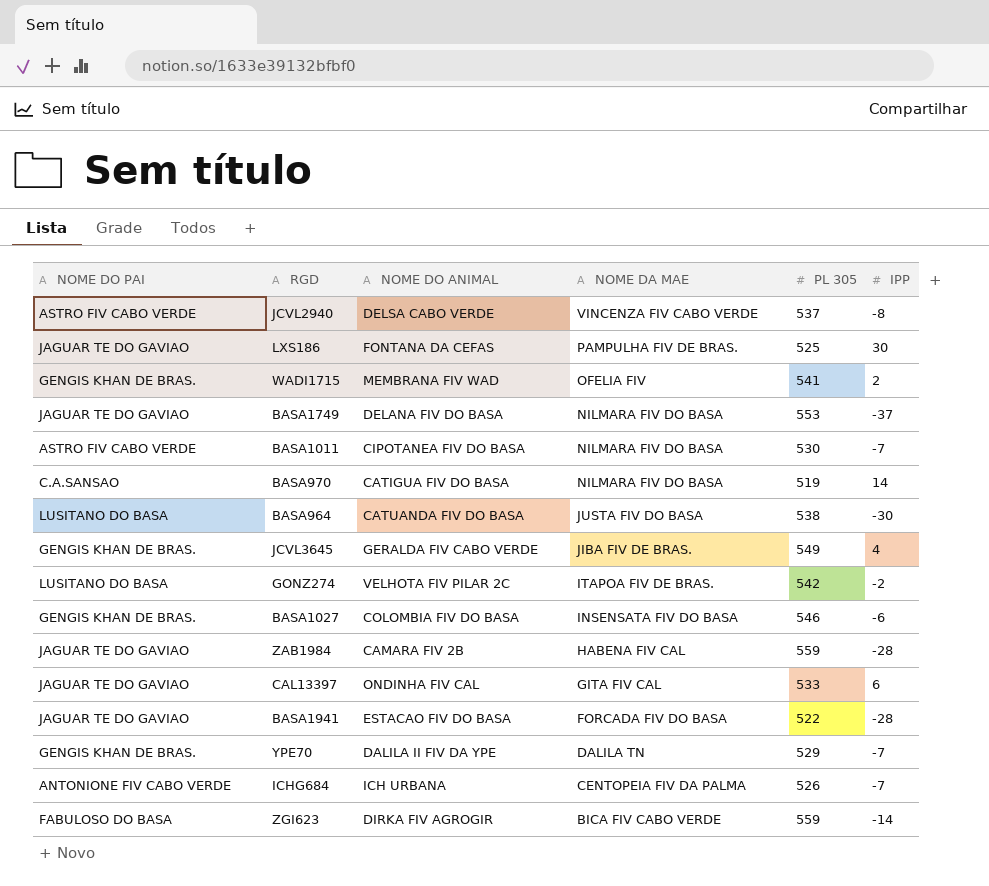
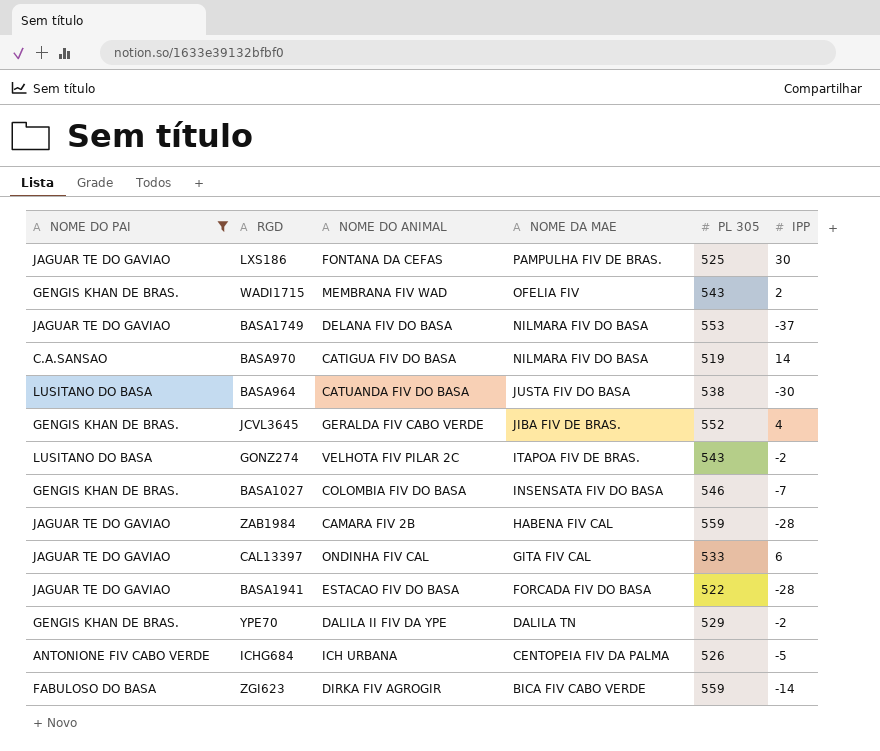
filter: none -> NOME DO PAI != ASTRO FIV CABO VERDE
WADI1715 | PL 305: 541 -> 543
JCVL3645 | PL 305: 549 -> 552
GONZ274 | PL 305: 542 -> 543
BASA1027 | IPP: -6 -> -7
YPE70 | IPP: -7 -> -2
ICHG684 | IPP: -7 -> -5

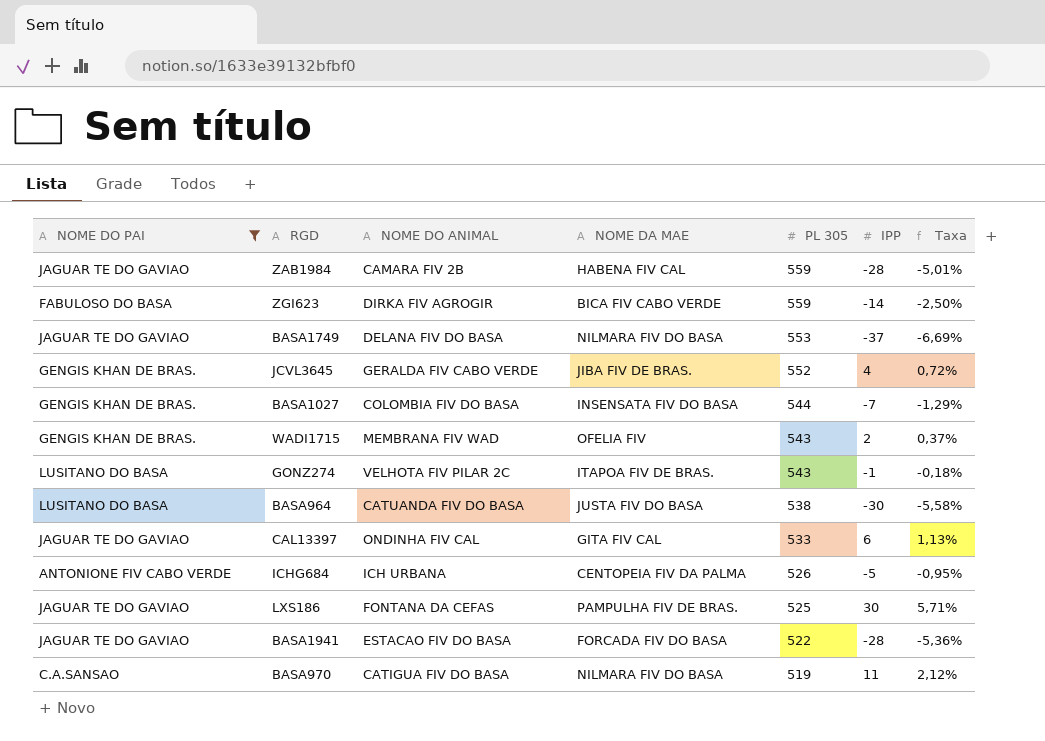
row order: NOME DA MAE descending -> PL 305 descending
column Taxa | formula: none -> [IPP] / [PL 305]
row YPE70: GENGIS KHAN DE BRAS. | DALILA II FIV DA YPE | DALILA TN | 529 | -2 -> none
BASA1027 | PL 305: 546 -> 544
GONZ274 | IPP: -2 -> -1
BASA970 | IPP: 14 -> 11

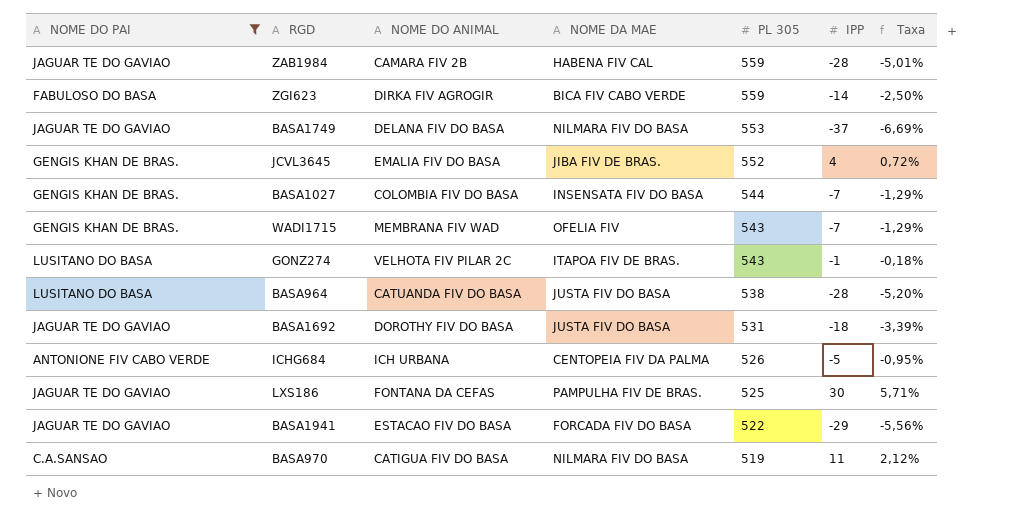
row CAL13397: JAGUAR TE DO GAVIAO | ONDINHA FIV CAL | GITA FIV CAL | 533 | 6 | 1,13% -> none
JCVL3645 | NOME DO ANIMAL: GERALDA FIV CABO VERDE -> EMALIA FIV DO BASA
WADI1715 | IPP: 2 -> -7
WADI1715 | Taxa: 0,37% -> -1,29%
BASA964 | IPP: -30 -> -28
BASA964 | Taxa: -5,58% -> -5,20%
row BASA1692: none -> JAGUAR TE DO GAVIAO | DOROTHY FIV DO BASA | JUSTA FIV DO BASA | 531 | -18 | -3,39%
BASA1941 | IPP: -28 -> -29
BASA1941 | Taxa: -5,36% -> -5,56%

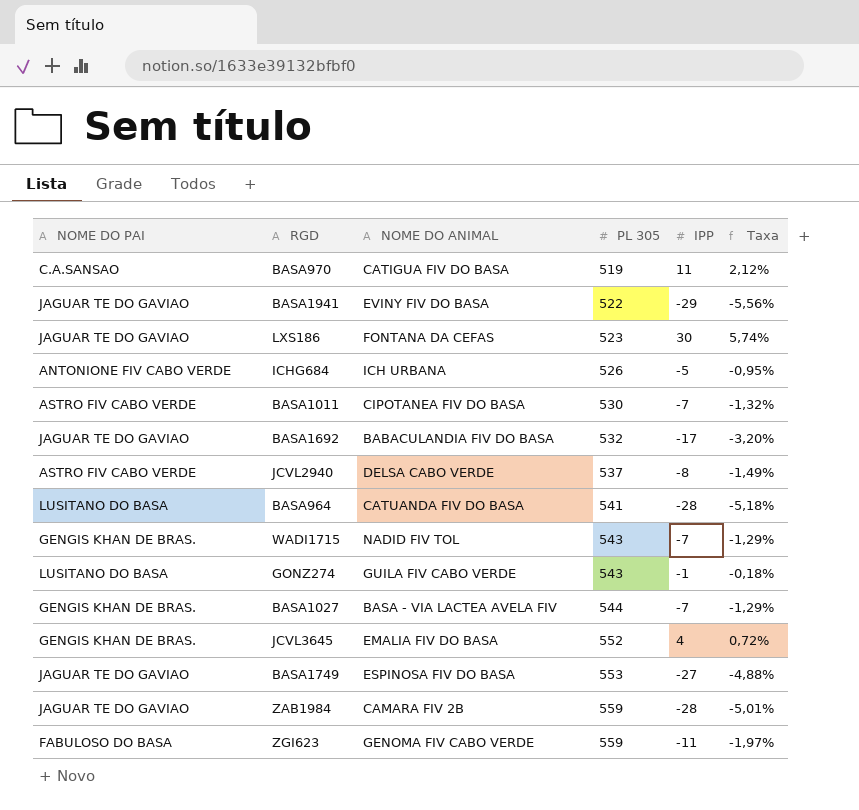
filter: NOME DO PAI != ASTRO FIV CABO VERDE -> none
row order: PL 305 descending -> PL 305 ascending
column NOME DA MAE | position: 4 -> none
BASA1941 | NOME DO ANIMAL: ESTACAO FIV DO BASA -> EVINY FIV DO BASA
LXS186 | PL 305: 525 -> 523
LXS186 | Taxa: 5,71% -> 5,74%
BASA1692 | NOME DO ANIMAL: DOROTHY FIV DO BASA -> BABACULANDIA FIV DO BASA
BASA1692 | PL 305: 531 -> 532
BASA1692 | IPP: -18 -> -17
BASA1692 | Taxa: -3,39% -> -3,20%
BASA964 | PL 305: 538 -> 541
BASA964 | Taxa: -5,20% -> -5,18%
WADI1715 | NOME DO ANIMAL: MEMBRANA FIV WAD -> NADID FIV TOL
GONZ274 | NOME DO ANIMAL: VELHOTA FIV PILAR 2C -> GUILA FIV CABO VERDE
BASA1027 | NOME DO ANIMAL: COLOMBIA FIV DO BASA -> BASA - VIA LACTEA AVELA FIV
BASA1749 | NOME DO ANIMAL: DELANA FIV DO BASA -> ESPINOSA FIV DO BASA
BASA1749 | IPP: -37 -> -27
BASA1749 | Taxa: -6,69% -> -4,88%
ZGI623 | NOME DO ANIMAL: DIRKA FIV AGROGIR -> GENOMA FIV CABO VERDE
ZGI623 | IPP: -14 -> -11
ZGI623 | Taxa: -2,50% -> -1,97%

